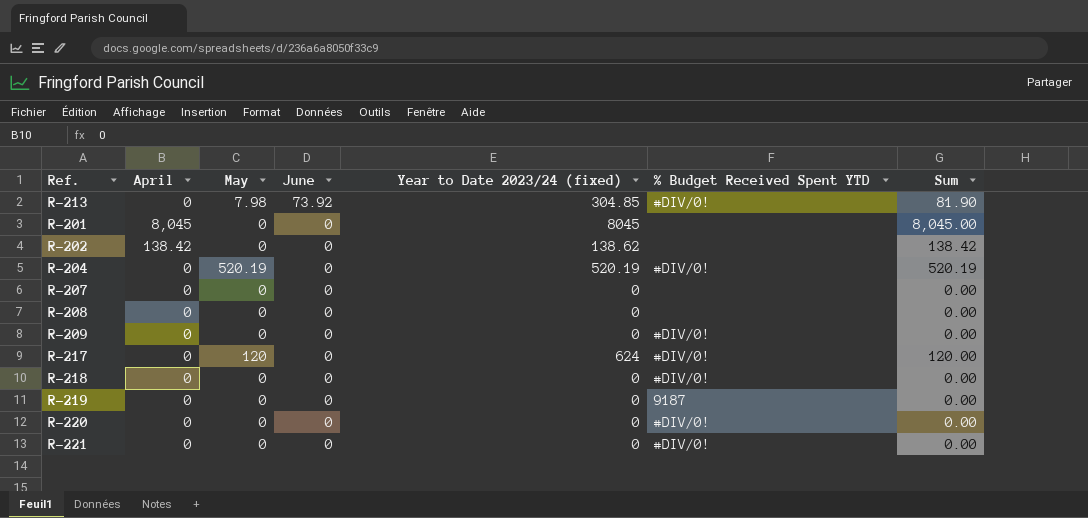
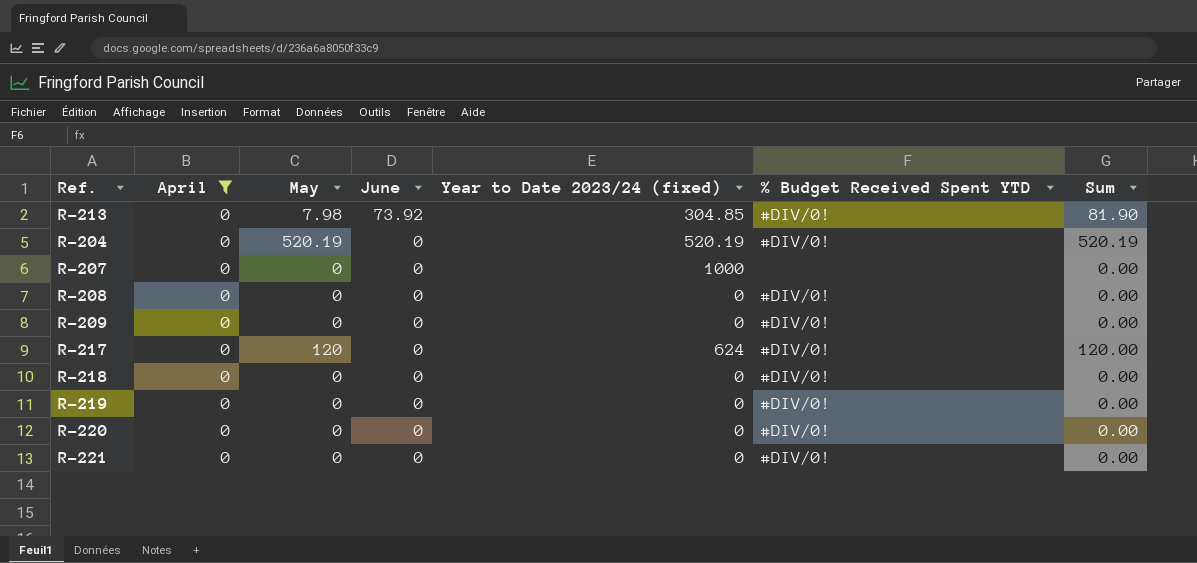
filter: none -> April = 0
R-207 | Year to Date 2023/24 (fixed): 0 -> 1000
R-208 | % Budget Received Spent YTD: none -> #DIV/0!
R-219 | % Budget Received Spent YTD: 9187 -> #DIV/0!

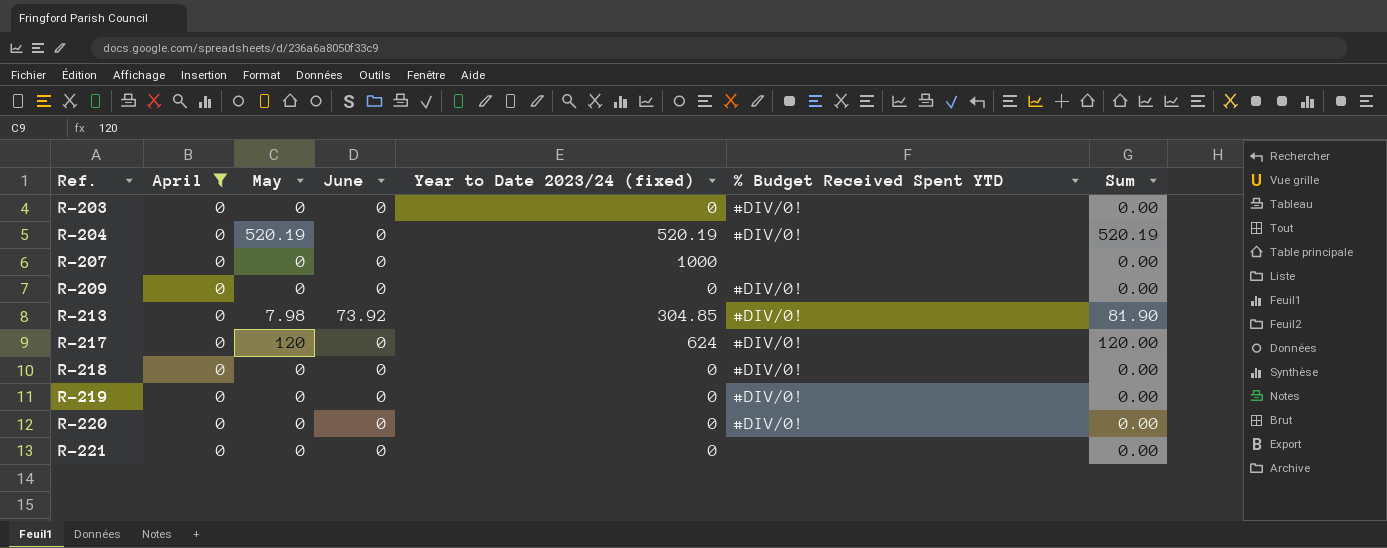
row order: June descending -> Ref. ascending
row R-208: 0 | 0 | 0 | 0 | #DIV/0! | 0.00 -> none
row R-203: none -> 0 | 0 | 0 | 0 | #DIV/0! | 0.00
R-221 | % Budget Received Spent YTD: #DIV/0! -> none

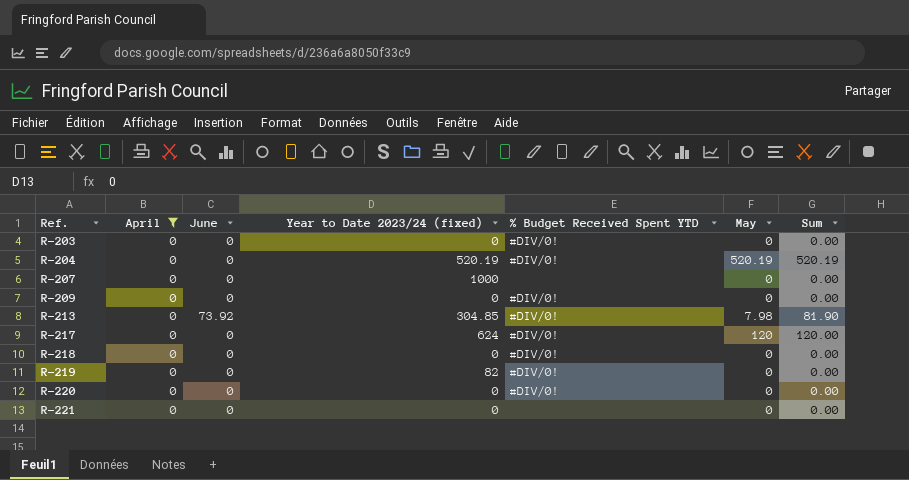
column May | position: 3 -> 6
R-219 | Year to Date 2023/24 (fixed): 0 -> 82

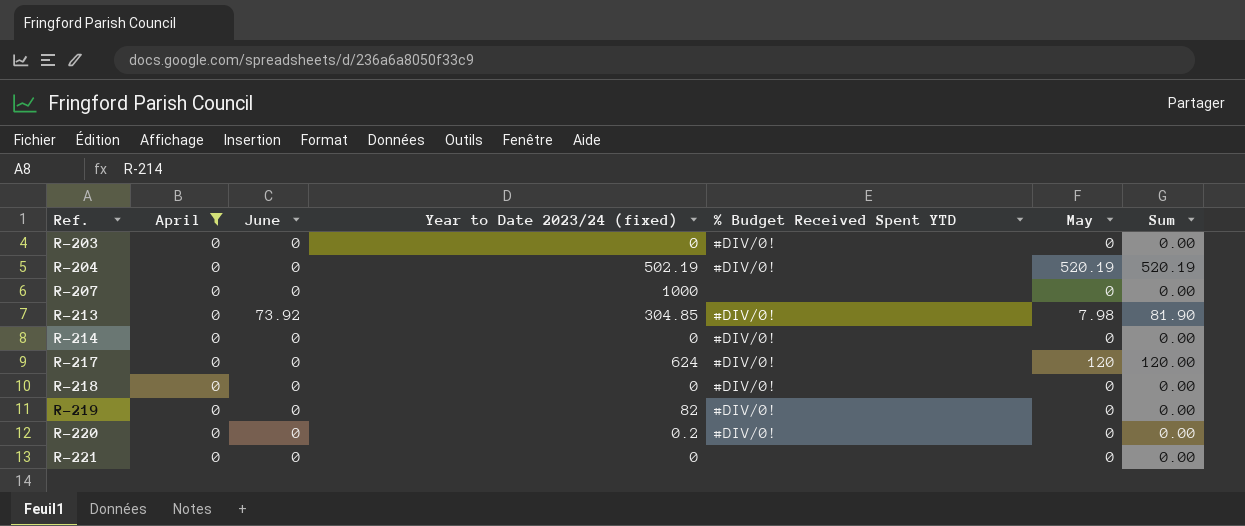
row R-209: 0 | 0 | 0 | #DIV/0! | 0 | 0.00 -> none
R-204 | Year to Date 2023/24 (fixed): 520.19 -> 502.19
row R-214: none -> 0 | 0 | 0 | #DIV/0! | 0 | 0.00
R-220 | Year to Date 2023/24 (fixed): 0 -> 0.2

